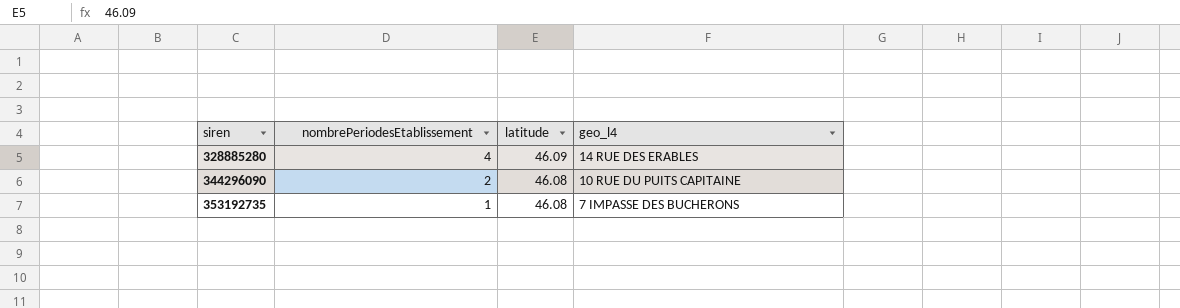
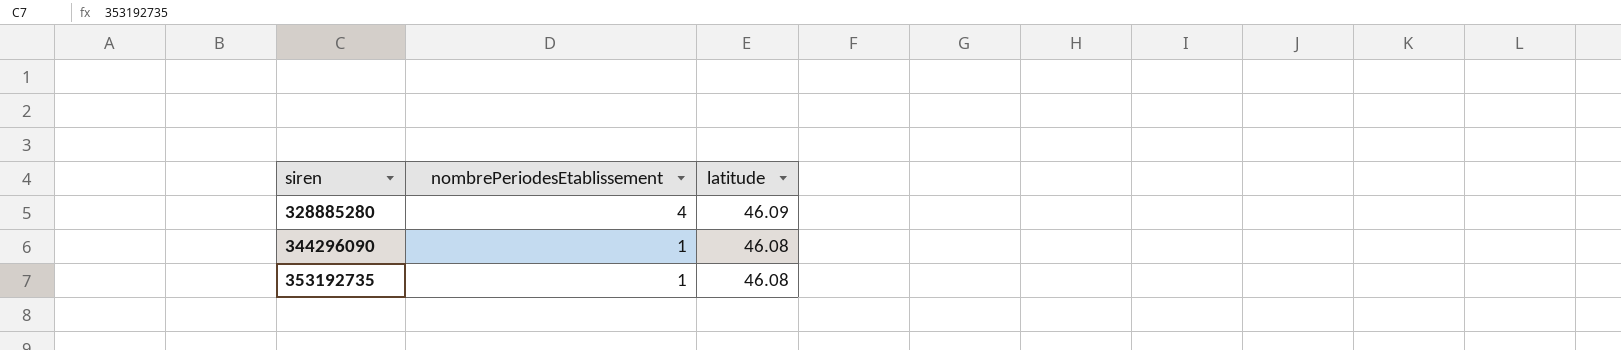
column geo_l4 | position: 4 -> none
344296090 | nombrePeriodesEtablissement: 2 -> 1

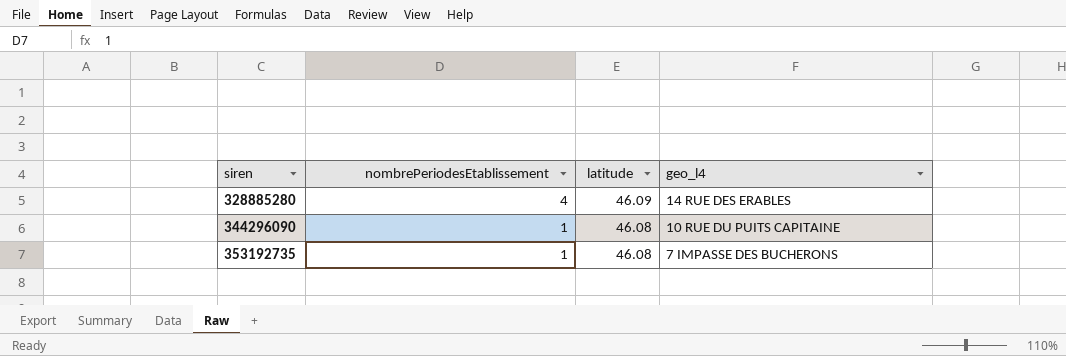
column geo_l4 | position: none -> 4

